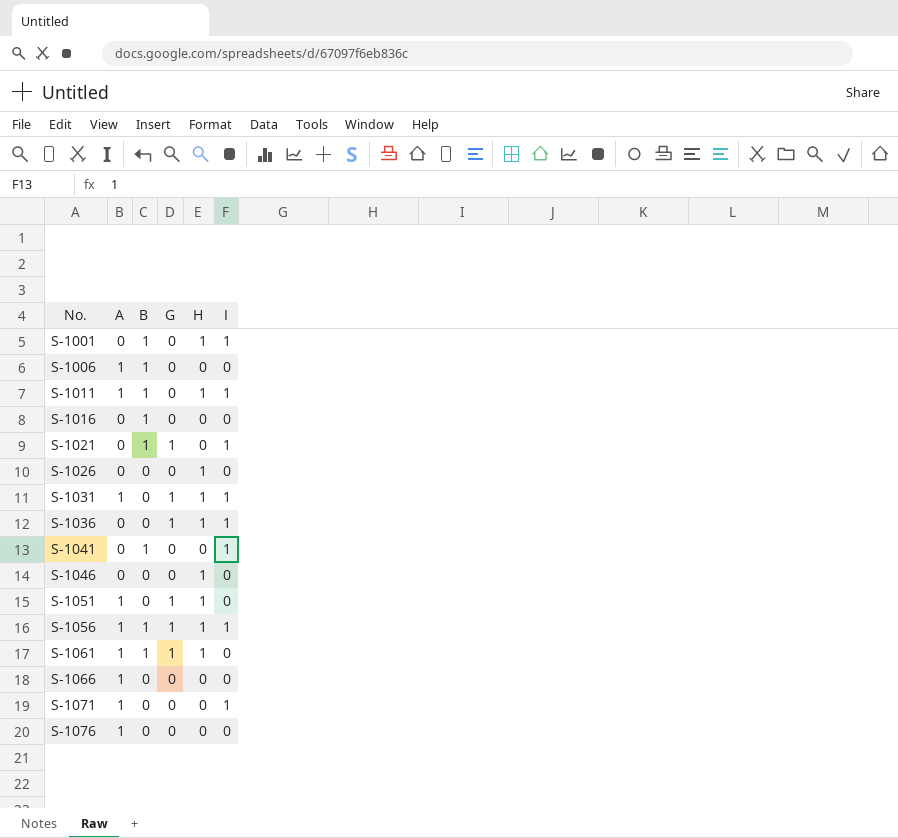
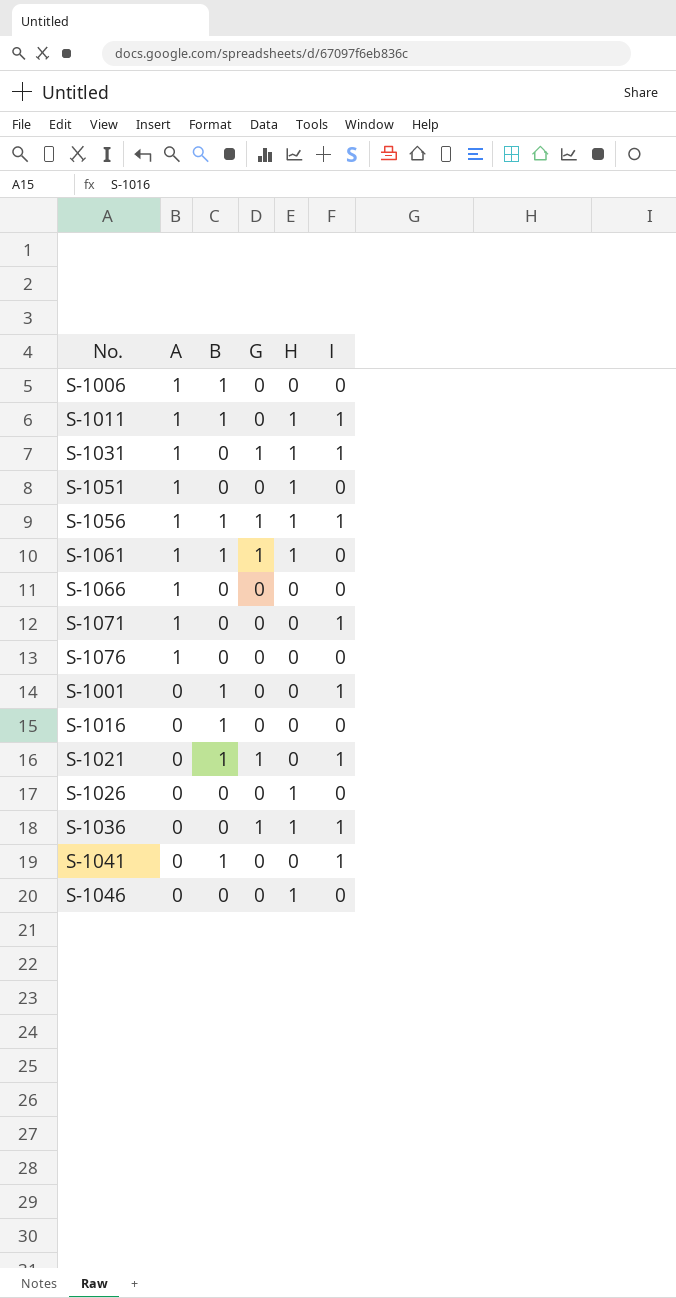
row order: No. ascending -> A descending
S-1051 | G: 1 -> 0
S-1001 | H: 1 -> 0

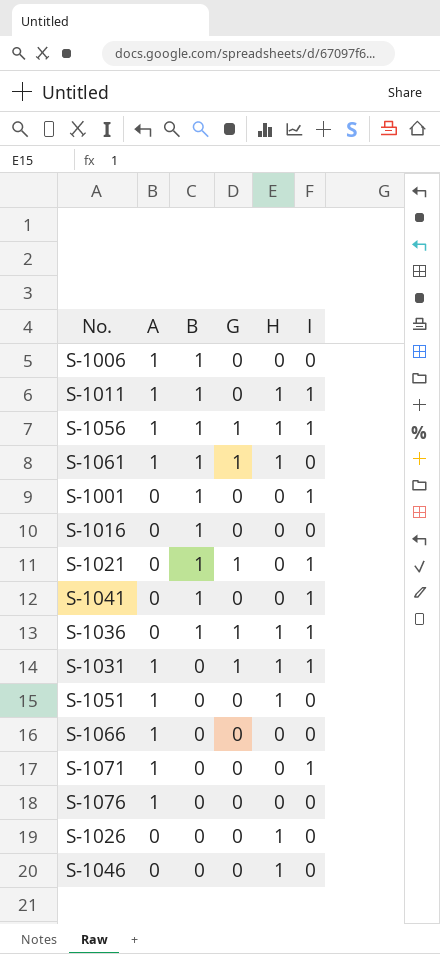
row order: A descending -> B descending
S-1036 | B: 0 -> 1

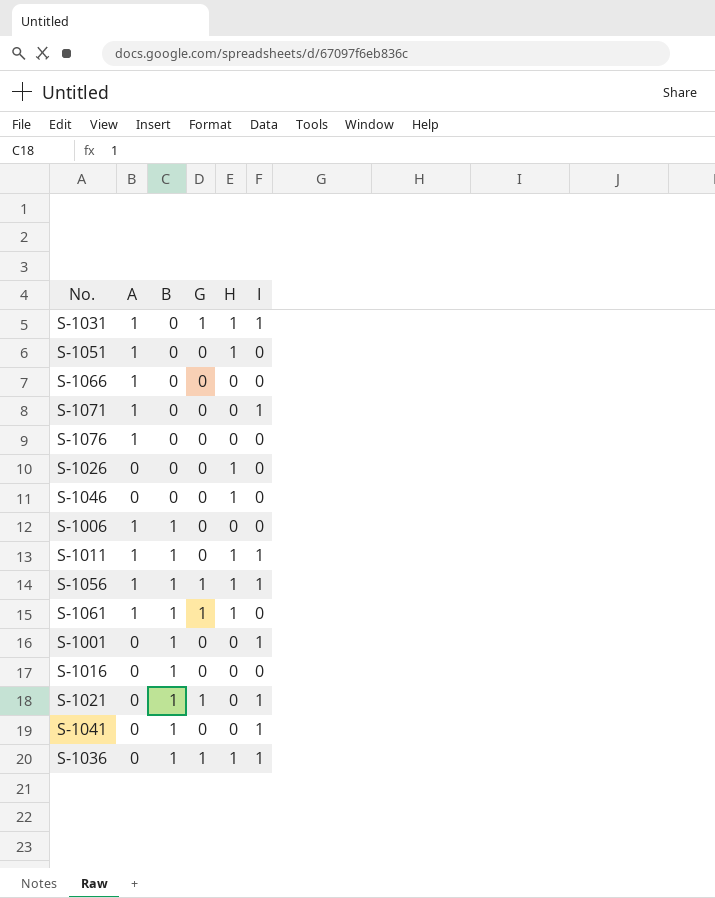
row order: B descending -> B ascending

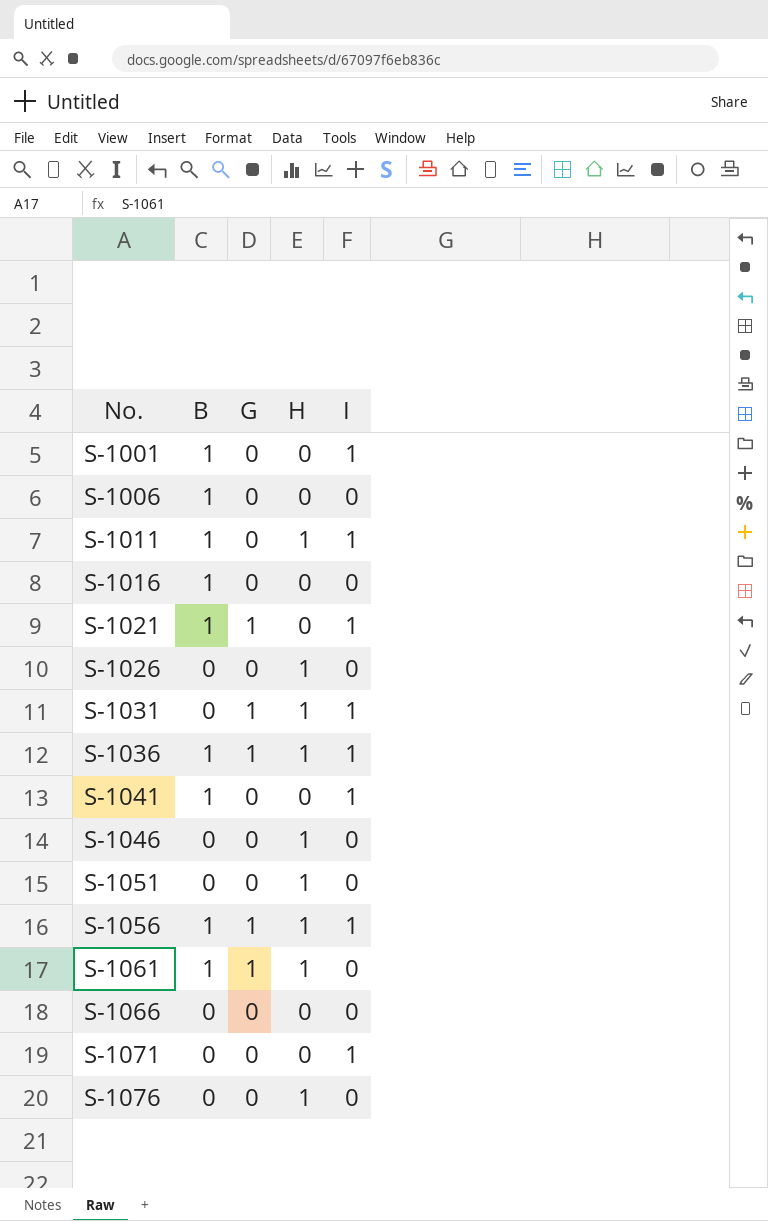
row order: B ascending -> No. ascending
column A | position: 2 -> none
S-1076 | H: 0 -> 1

